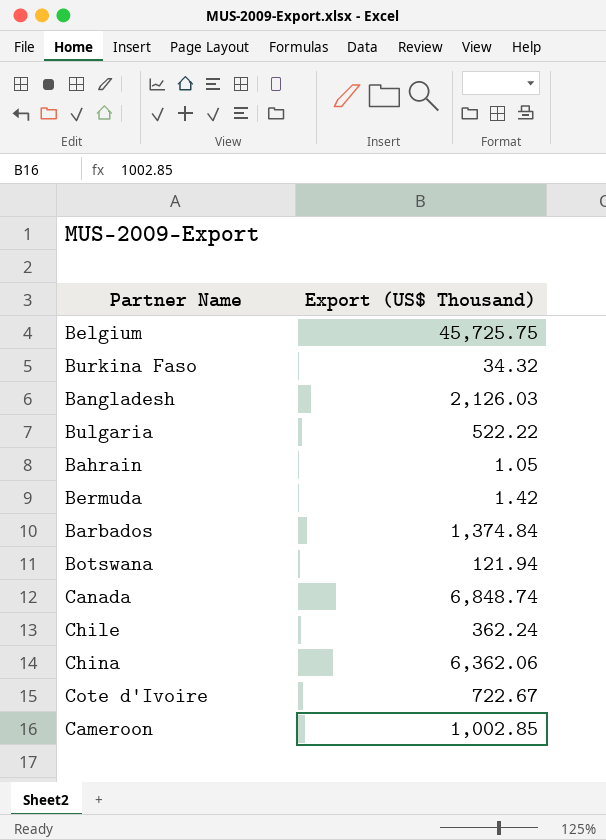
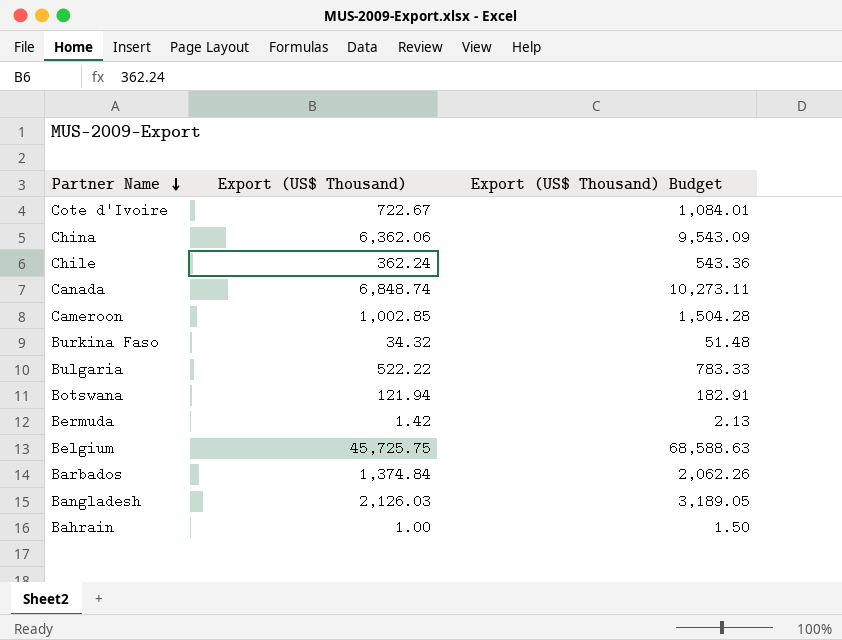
row order: none -> Partner Name descending
column Export (US$ Thousand) Budget | formula: none -> [Export (US$ Thousand)] * 1.5
Bahrain | Export (US$ Thousand): 1.05 -> 1.00

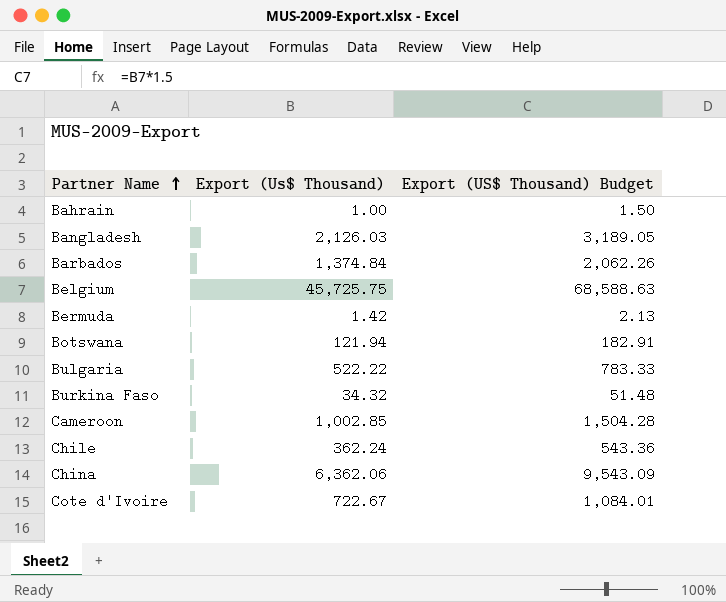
row order: Partner Name descending -> Partner Name ascending
column name: Export (US$ Thousand) -> Export (Us$ Thousand)
row Canada: 6,848.74 | 10,273.11 -> none

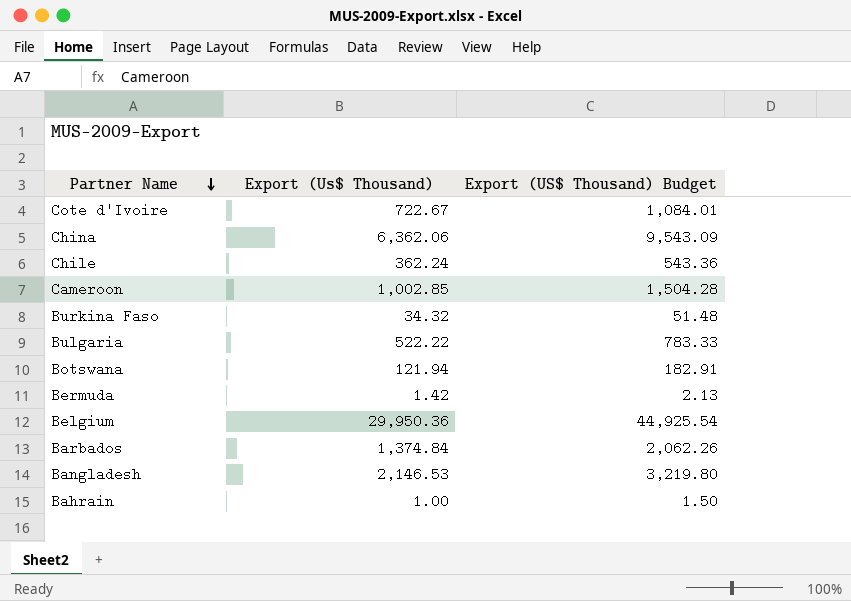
row order: Partner Name ascending -> Partner Name descending
Belgium | Export (Us$ Thousand): 45,725.75 -> 29,950.36
Belgium | Export (US$ Thousand) Budget: 68,588.63 -> 44,925.54
Bangladesh | Export (Us$ Thousand): 2,126.03 -> 2,146.53
Bangladesh | Export (US$ Thousand) Budget: 3,189.05 -> 3,219.80

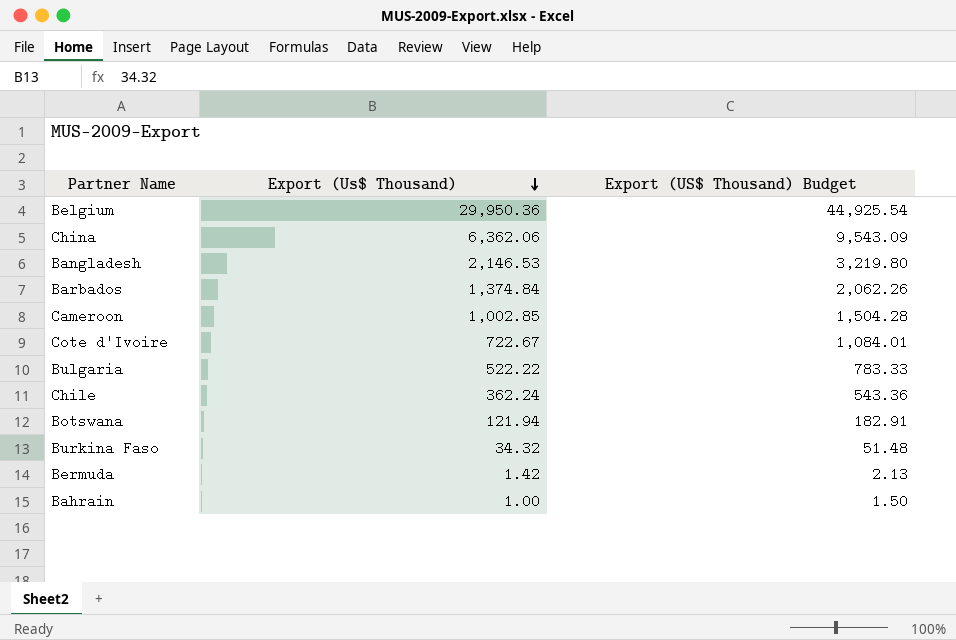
row order: Partner Name descending -> Export (Us$ Thousand) descending

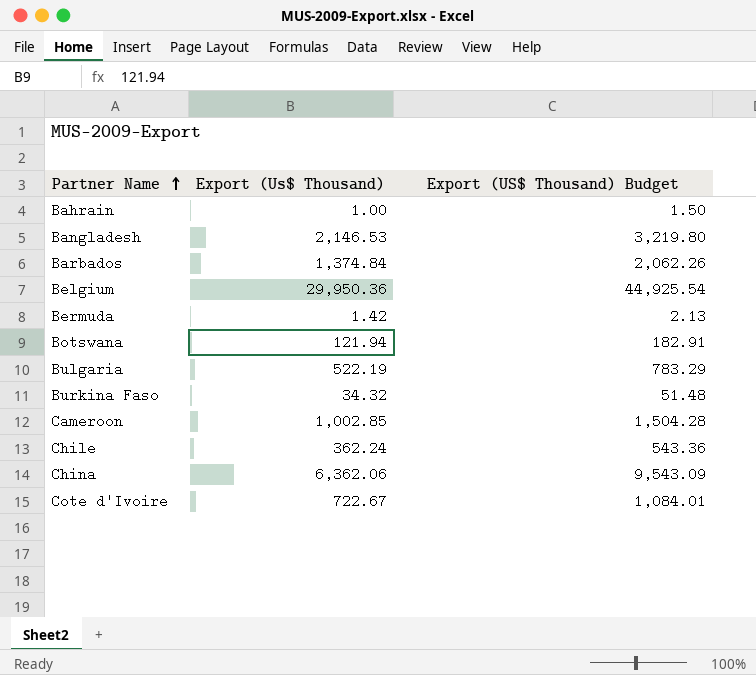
row order: Export (Us$ Thousand) descending -> Partner Name ascending
Bulgaria | Export (Us$ Thousand): 522.22 -> 522.19
Bulgaria | Export (US$ Thousand) Budget: 783.33 -> 783.29

